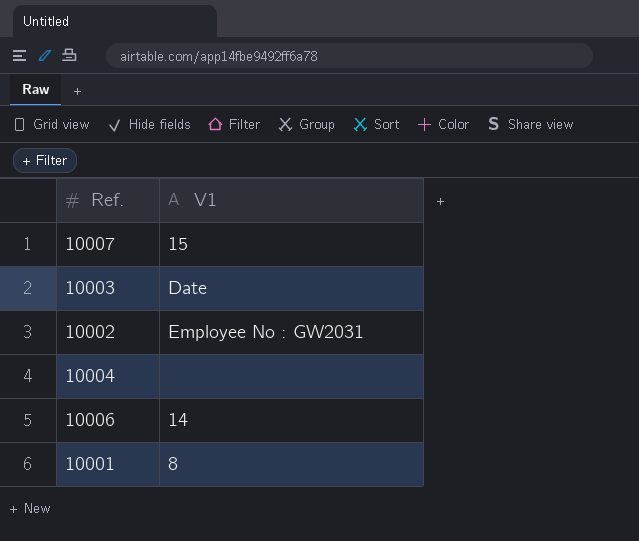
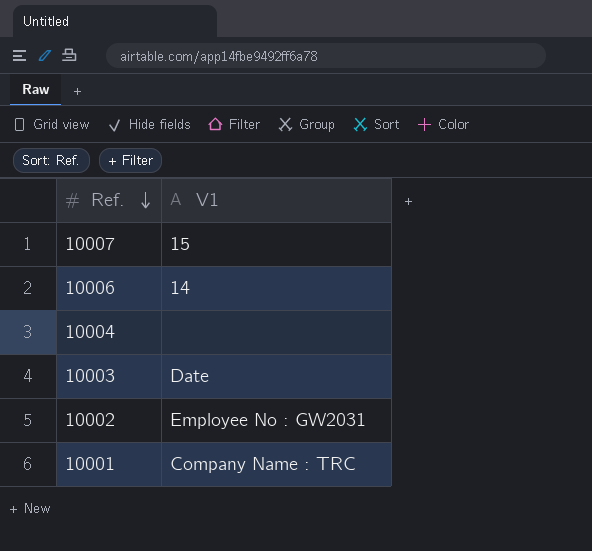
row order: none -> Ref. descending
10001 | V1: 8 -> Company Name : TRC

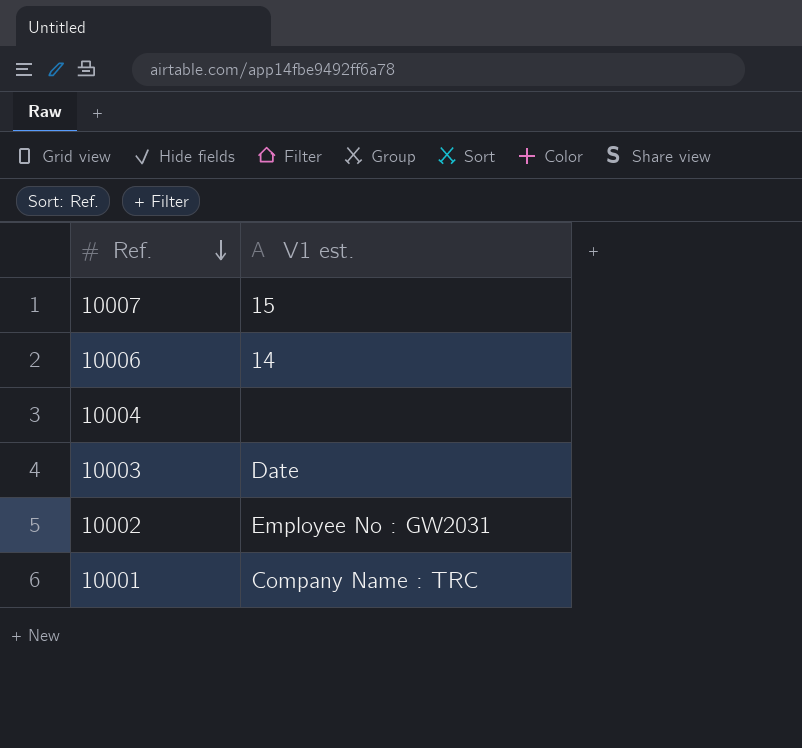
column name: V1 -> V1 est.

